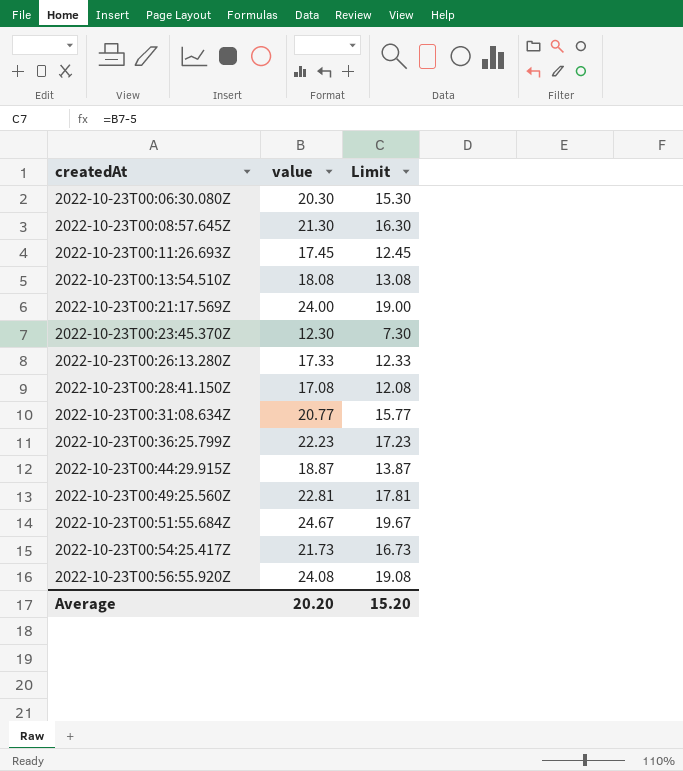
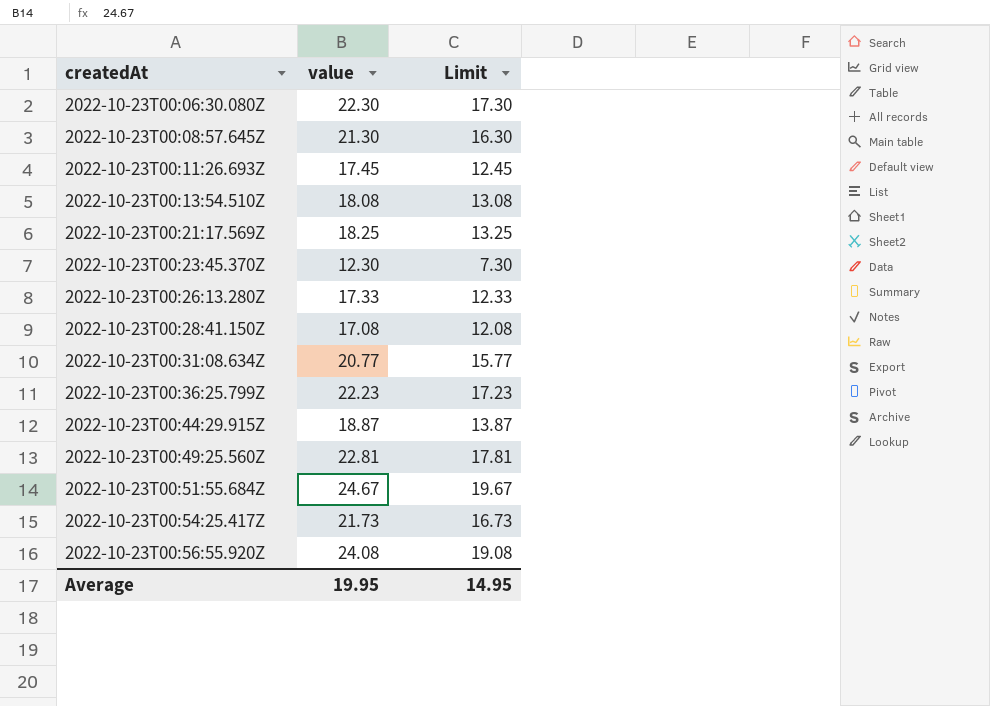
2022-10-23T00:06:30.080Z | value: 20.30 -> 22.30
2022-10-23T00:06:30.080Z | Limit: 15.30 -> 17.30
2022-10-23T00:21:17.569Z | value: 24.00 -> 18.25
2022-10-23T00:21:17.569Z | Limit: 19.00 -> 13.25
Average | value: 20.20 -> 19.95
Average | Limit: 15.20 -> 14.95

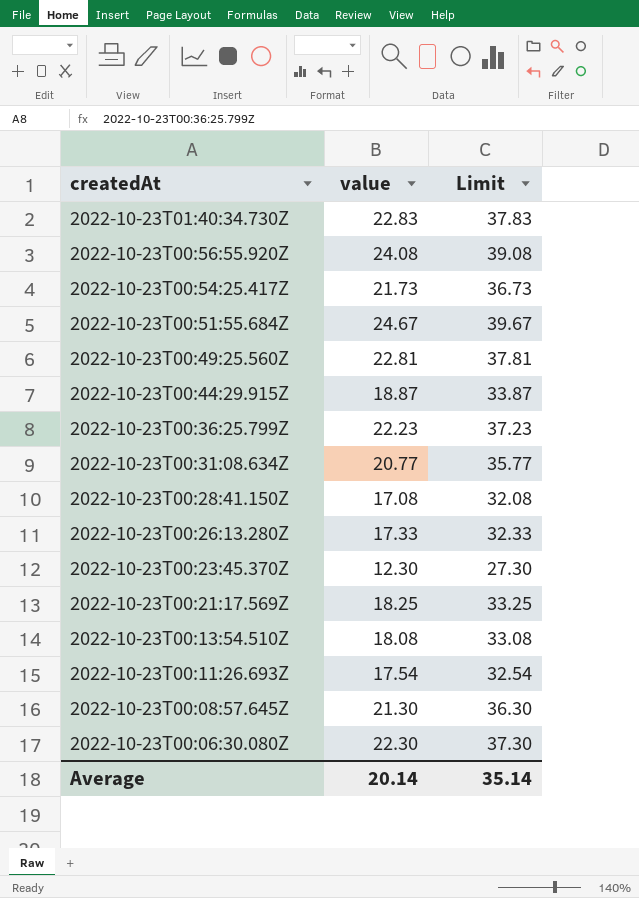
row order: createdAt ascending -> createdAt descending
column Limit | formula: [value] - 5 -> [value] + 15
row 2022-10-23T01:40:34.730Z: none -> 22.83 | 37.83
2022-10-23T00:11:26.693Z | value: 17.45 -> 17.54
Average | value: 19.95 -> 20.14
Average | Limit: 14.95 -> 35.14

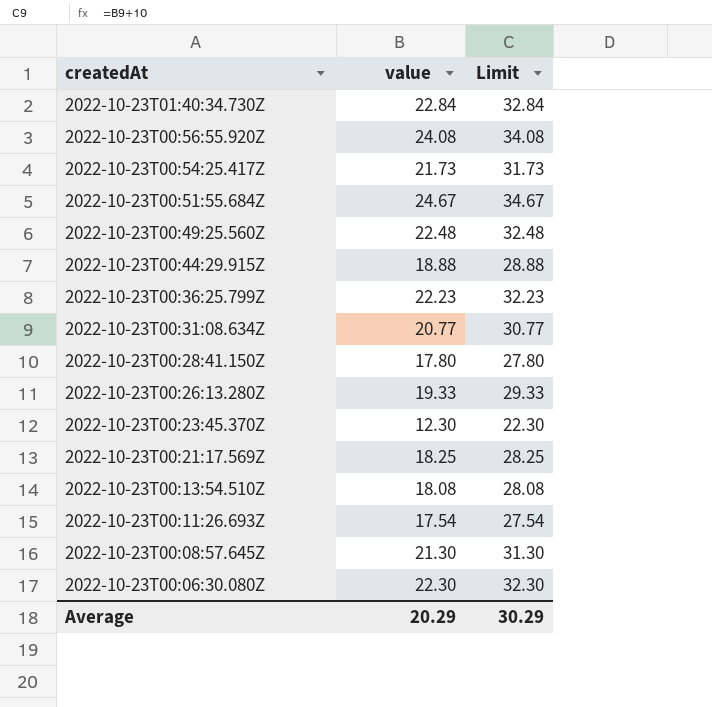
column Limit | formula: [value] + 15 -> [value] + 10
2022-10-23T01:40:34.730Z | value: 22.83 -> 22.84
2022-10-23T00:49:25.560Z | value: 22.81 -> 22.48
2022-10-23T00:44:29.915Z | value: 18.87 -> 18.88
2022-10-23T00:28:41.150Z | value: 17.08 -> 17.80
2022-10-23T00:26:13.280Z | value: 17.33 -> 19.33
Average | value: 20.14 -> 20.29
Average | Limit: 35.14 -> 30.29

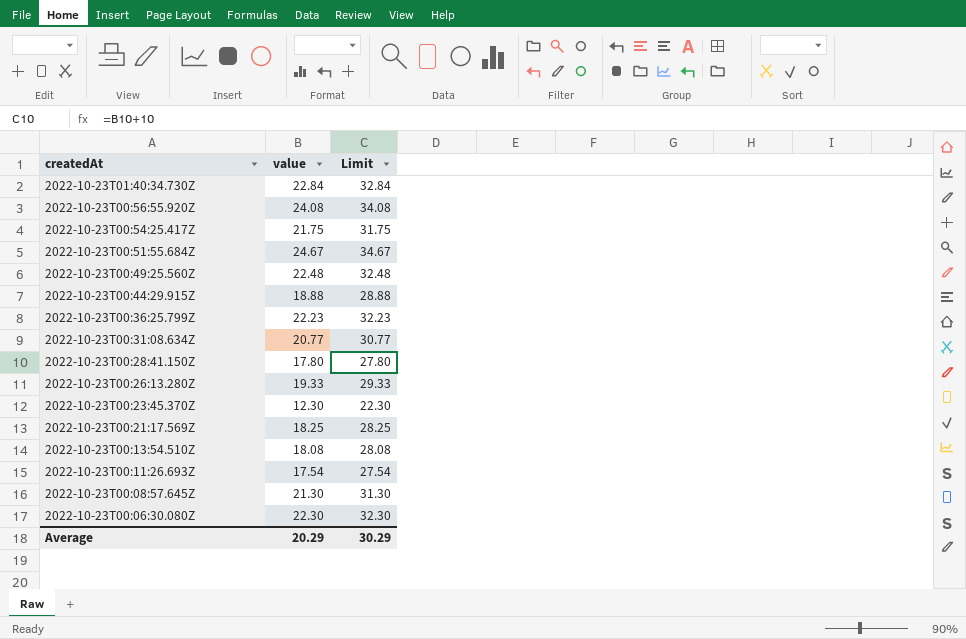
2022-10-23T00:54:25.417Z | value: 21.73 -> 21.75
2022-10-23T00:54:25.417Z | Limit: 31.73 -> 31.75

